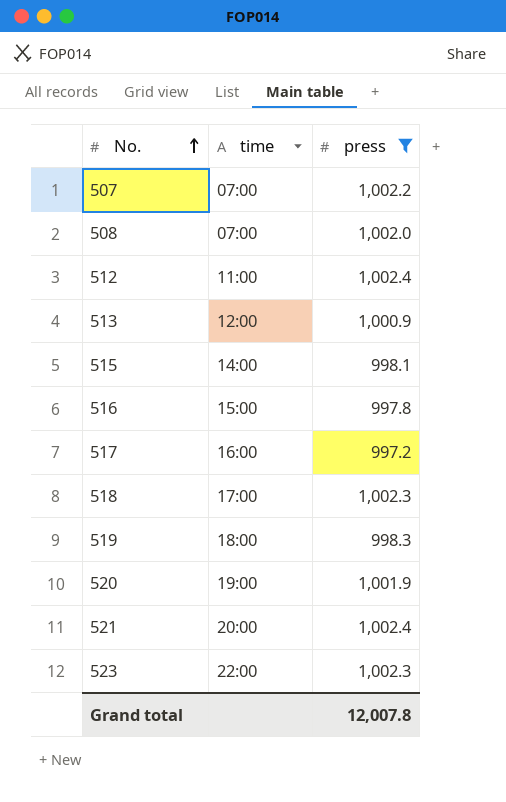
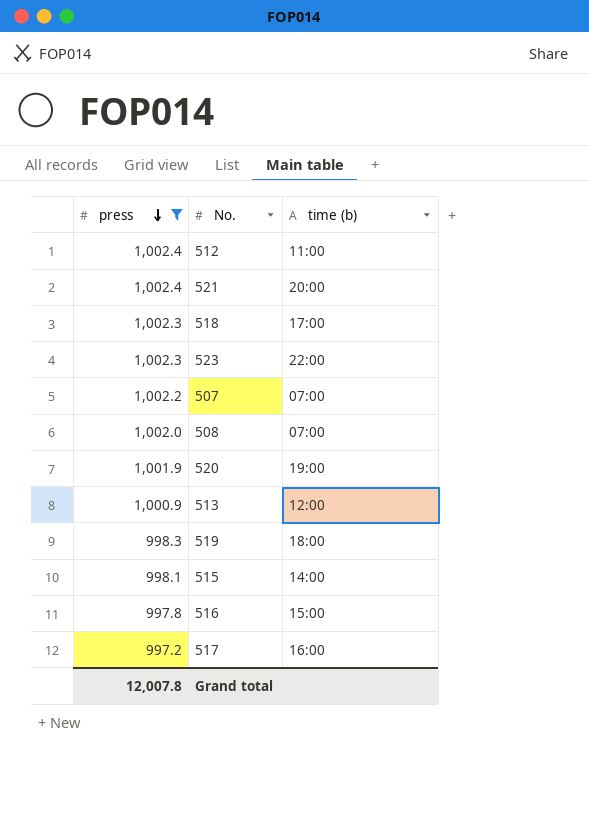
row order: No. ascending -> press descending
column press | position: 3 -> 1
column name: time -> time (b)

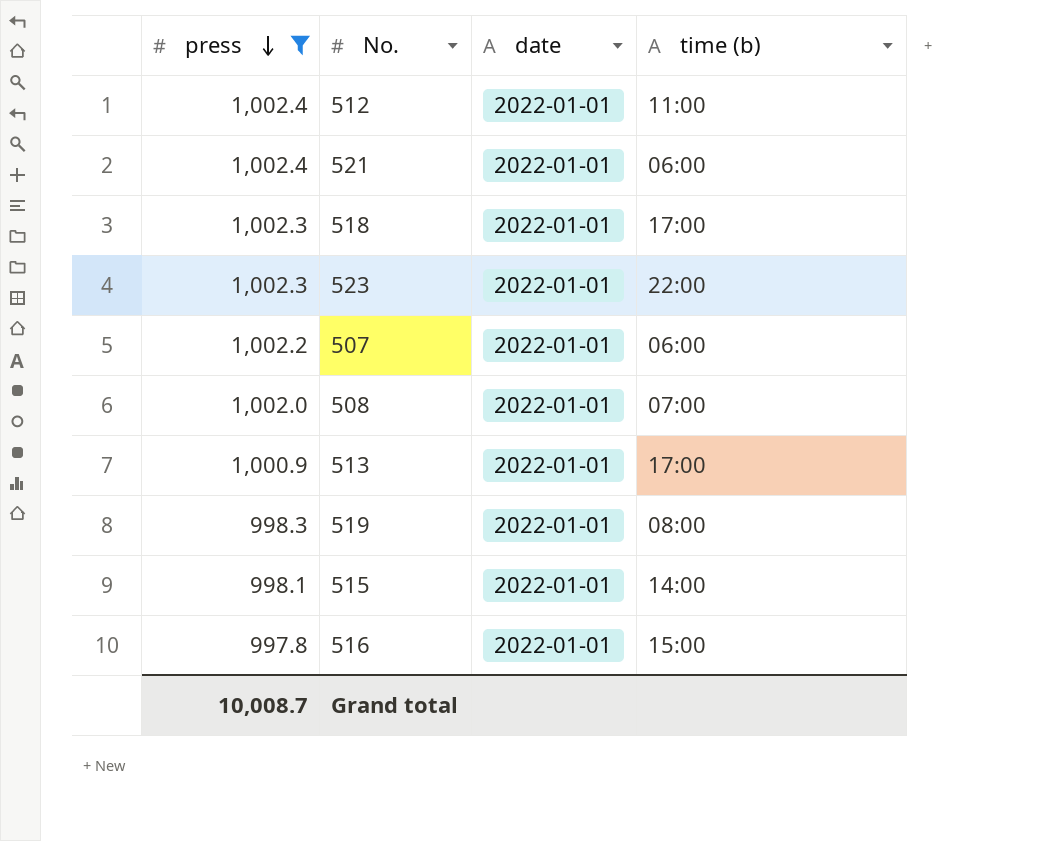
column date | position: none -> 3
row 520: 1,001.9 | 19:00 -> none
row 517: 997.2 | 16:00 -> none
521 | time (b): 20:00 -> 06:00
507 | time (b): 07:00 -> 06:00
513 | time (b): 12:00 -> 17:00
519 | time (b): 18:00 -> 08:00
Grand total | press: 12,007.8 -> 10,008.7

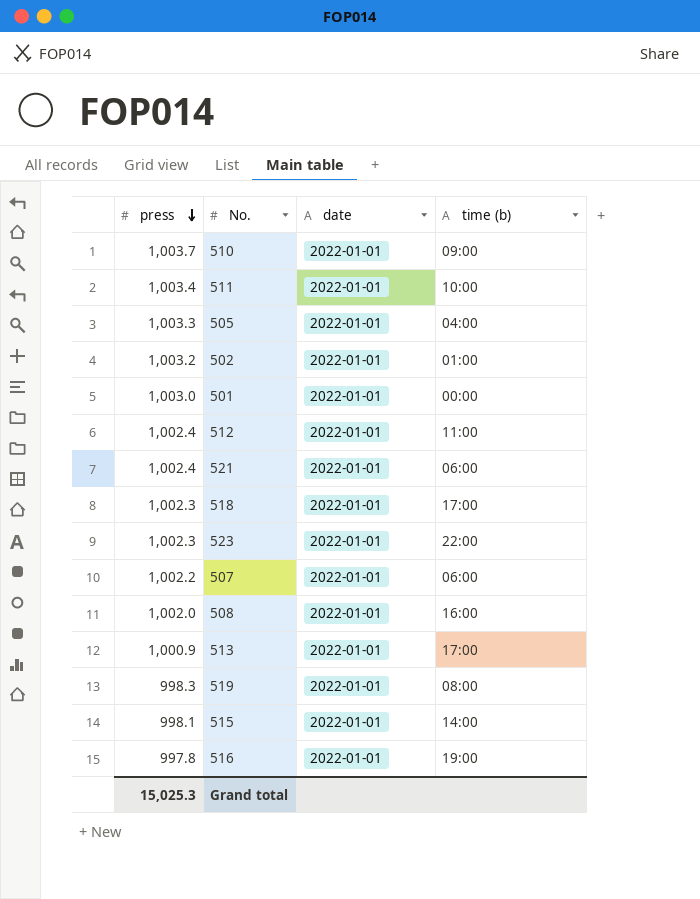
filter: press <= 1,002.4 -> none
508 | time (b): 07:00 -> 16:00
516 | time (b): 15:00 -> 19:00
Grand total | press: 10,008.7 -> 15,025.3

